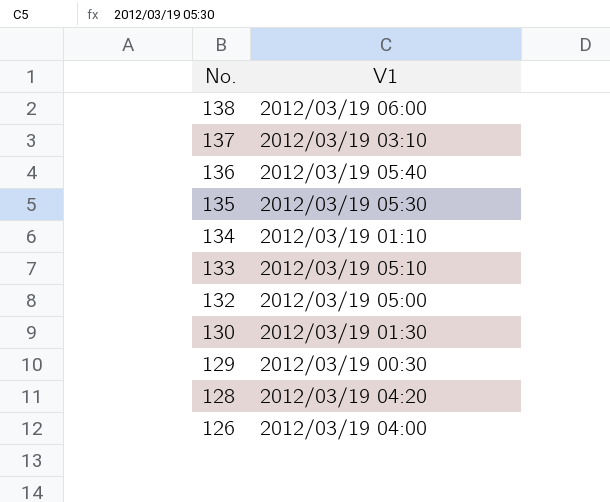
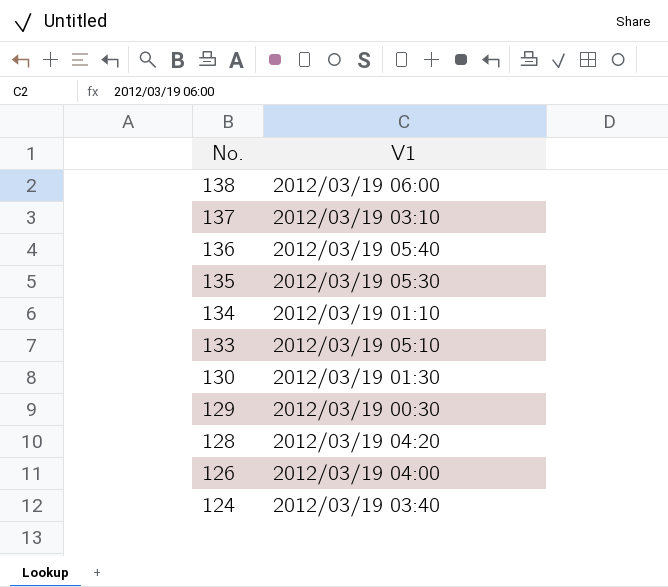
row 132: 2012/03/19 05:00 -> none
row 124: none -> 2012/03/19 03:40

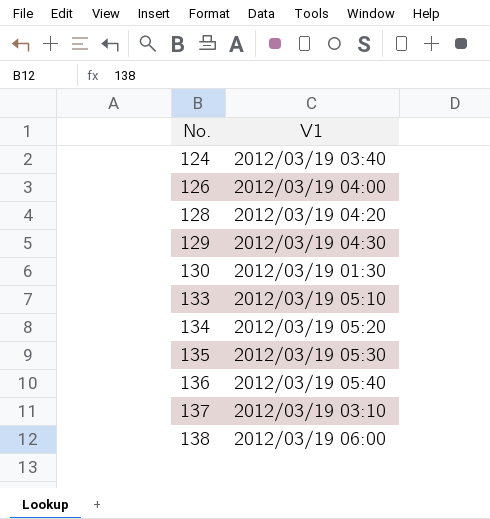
row order: No. descending -> No. ascending
129 | V1: 2012/03/19 00:30 -> 2012/03/19 04:30
134 | V1: 2012/03/19 01:10 -> 2012/03/19 05:20

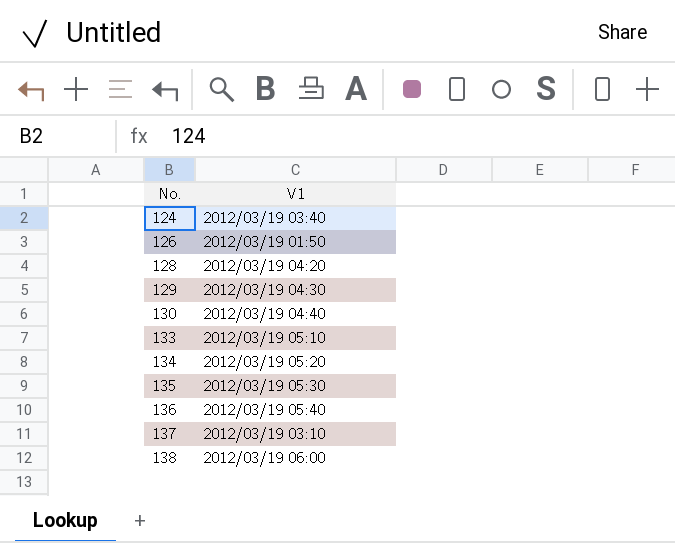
126 | V1: 2012/03/19 04:00 -> 2012/03/19 01:50
130 | V1: 2012/03/19 01:30 -> 2012/03/19 04:40

